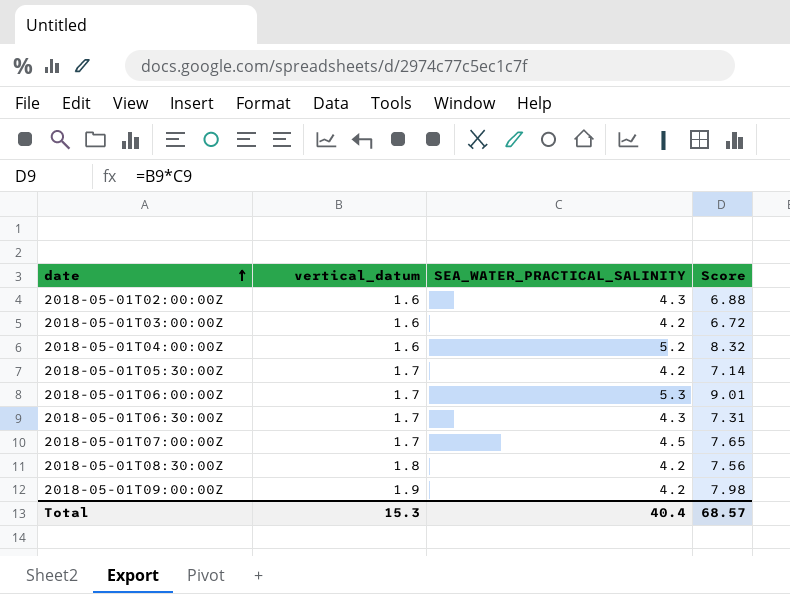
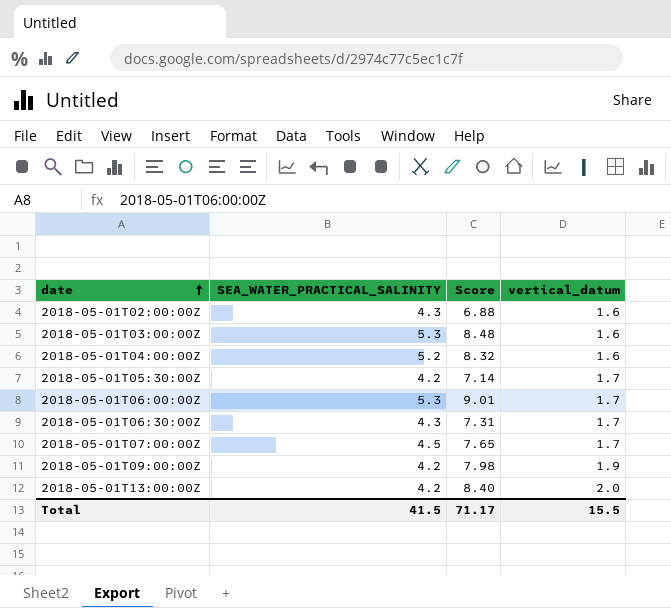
column vertical_datum | position: 2 -> 4
row 2018-05-01T08:30:00Z: 1.8 | 4.2 | 7.56 -> none
2018-05-01T03:00:00Z | SEA_WATER_PRACTICAL_SALINITY: 4.2 -> 5.3
2018-05-01T03:00:00Z | Score: 6.72 -> 8.48
row 2018-05-01T13:00:00Z: none -> 4.2 | 8.40 | 2.0
Total | SEA_WATER_PRACTICAL_SALINITY: 40.4 -> 41.5
Total | Score: 68.57 -> 71.17
Total | vertical_datum: 15.3 -> 15.5

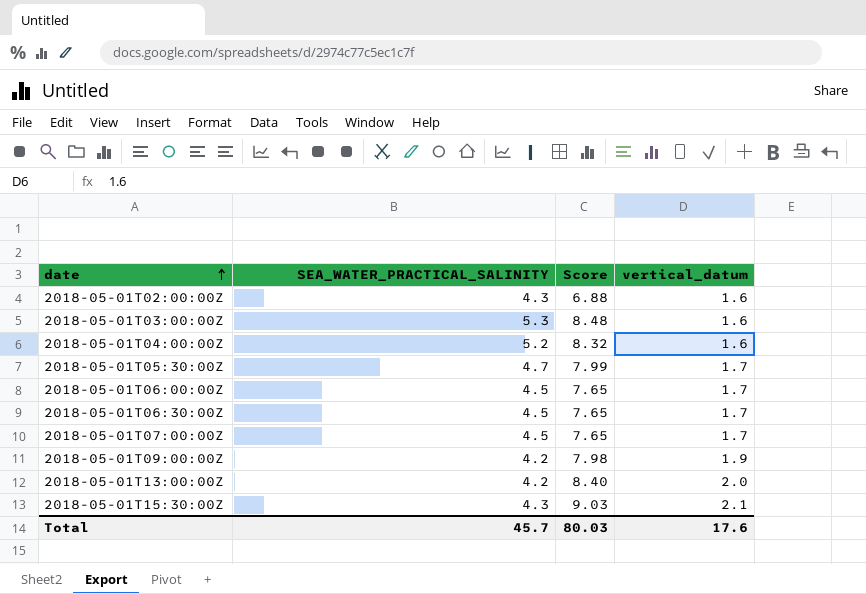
2018-05-01T05:30:00Z | SEA_WATER_PRACTICAL_SALINITY: 4.2 -> 4.7
2018-05-01T05:30:00Z | Score: 7.14 -> 7.99
2018-05-01T06:00:00Z | SEA_WATER_PRACTICAL_SALINITY: 5.3 -> 4.5
2018-05-01T06:00:00Z | Score: 9.01 -> 7.65
2018-05-01T06:30:00Z | SEA_WATER_PRACTICAL_SALINITY: 4.3 -> 4.5
2018-05-01T06:30:00Z | Score: 7.31 -> 7.65
row 2018-05-01T15:30:00Z: none -> 4.3 | 9.03 | 2.1
Total | SEA_WATER_PRACTICAL_SALINITY: 41.5 -> 45.7
Total | Score: 71.17 -> 80.03
Total | vertical_datum: 15.5 -> 17.6

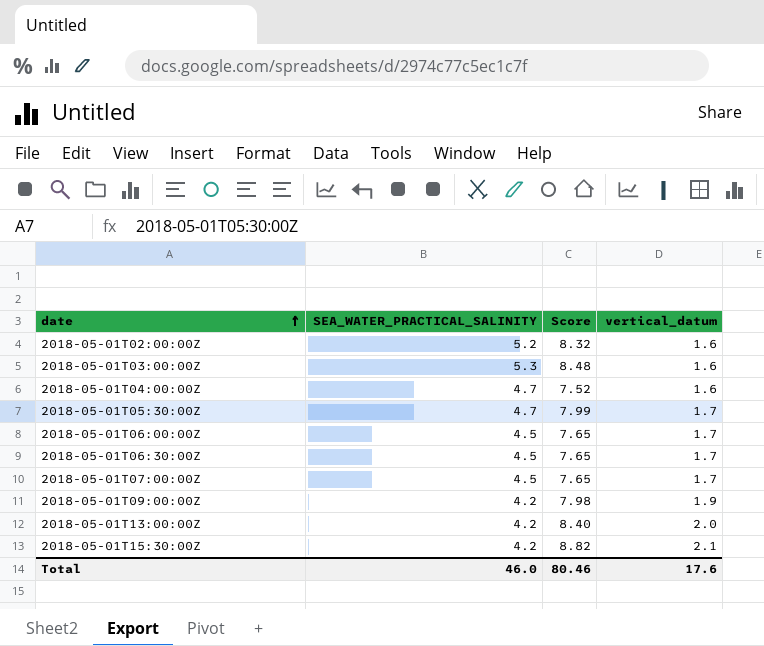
2018-05-01T02:00:00Z | SEA_WATER_PRACTICAL_SALINITY: 4.3 -> 5.2
2018-05-01T02:00:00Z | Score: 6.88 -> 8.32
2018-05-01T04:00:00Z | SEA_WATER_PRACTICAL_SALINITY: 5.2 -> 4.7
2018-05-01T04:00:00Z | Score: 8.32 -> 7.52
2018-05-01T15:30:00Z | SEA_WATER_PRACTICAL_SALINITY: 4.3 -> 4.2
2018-05-01T15:30:00Z | Score: 9.03 -> 8.82
Total | SEA_WATER_PRACTICAL_SALINITY: 45.7 -> 46.0
Total | Score: 80.03 -> 80.46

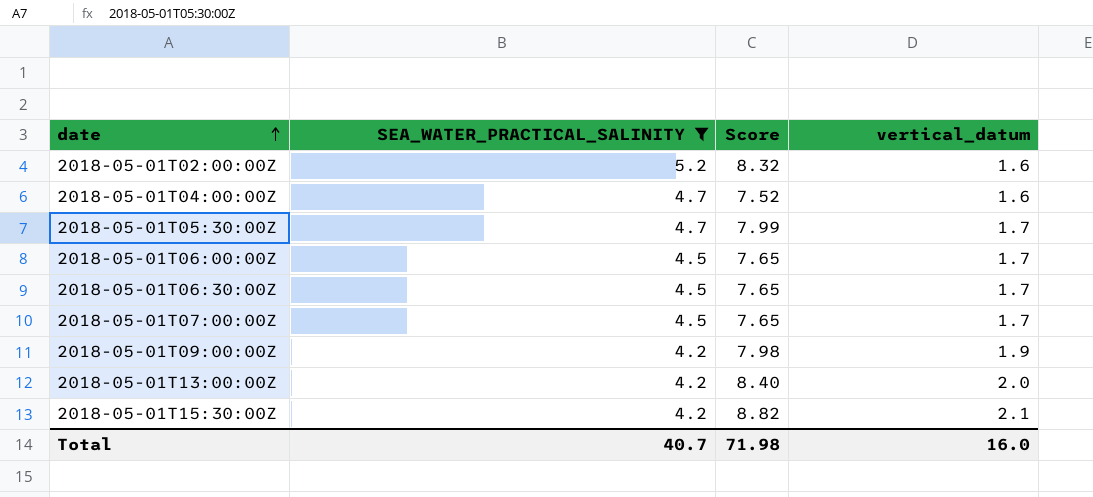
filter: none -> SEA_WATER_PRACTICAL_SALINITY != 5.3
Total | SEA_WATER_PRACTICAL_SALINITY: 46.0 -> 40.7
Total | Score: 80.46 -> 71.98
Total | vertical_datum: 17.6 -> 16.0

